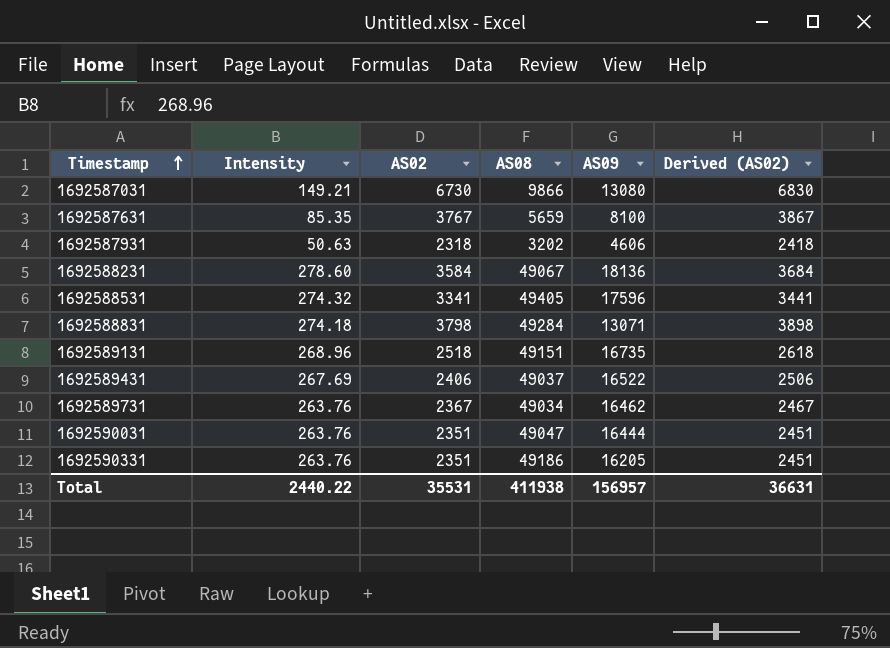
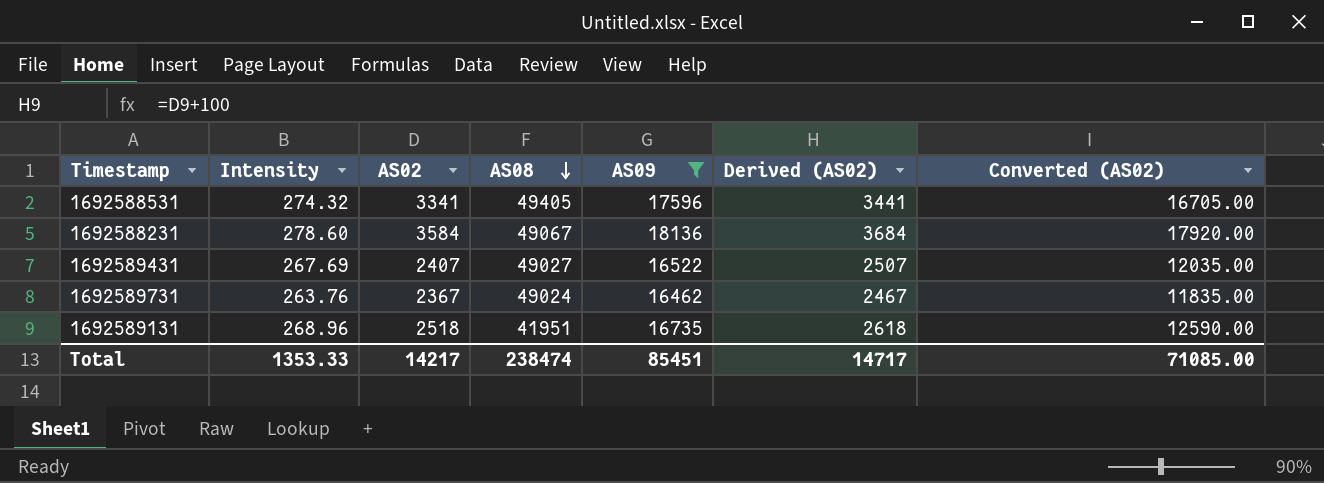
filter: none -> AS09 >= 16462
row order: Timestamp ascending -> AS08 descending
column Converted (AS02) | formula: none -> [AS02] * 5
1692589431 | AS02: 2406 -> 2407
1692589431 | AS08: 49037 -> 49027
1692589431 | Derived (AS02): 2506 -> 2507
1692589731 | AS08: 49034 -> 49024
1692589131 | AS08: 49151 -> 41951
Total | Intensity: 2440.22 -> 1353.33
Total | AS02: 35531 -> 14217
Total | AS08: 411938 -> 238474
Total | AS09: 156957 -> 85451
Total | Derived (AS02): 36631 -> 14717

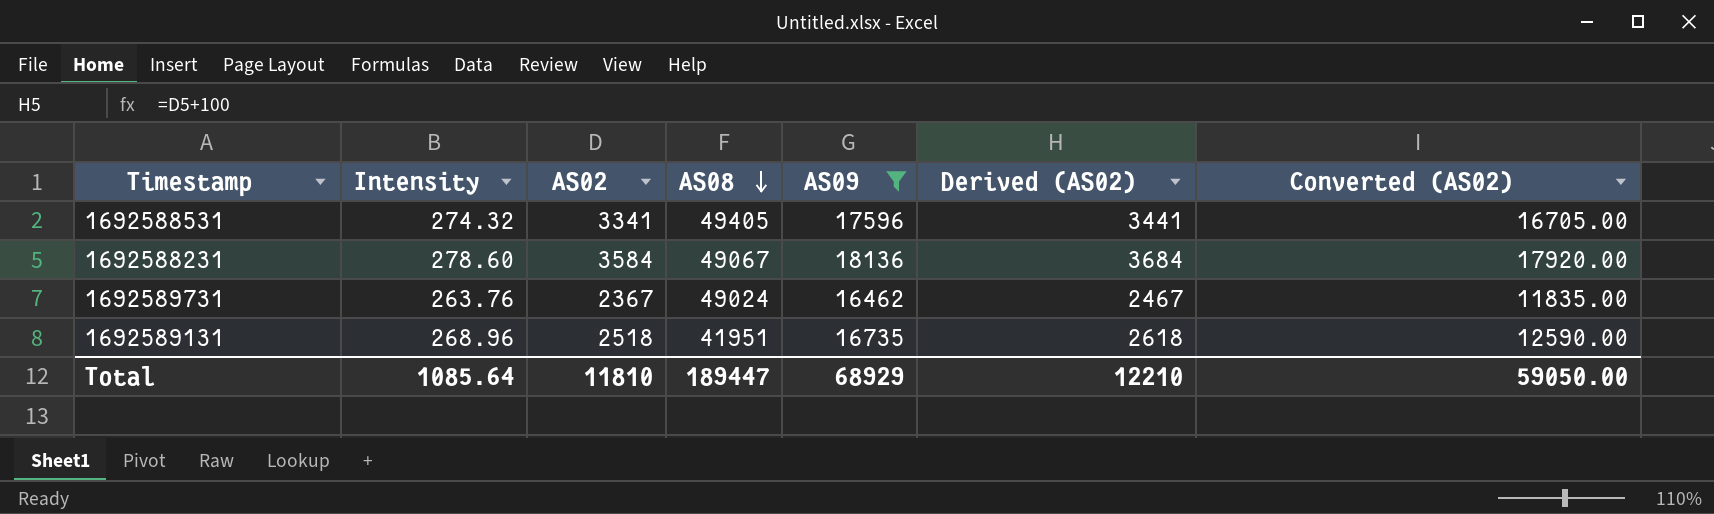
row 1692589431: 267.69 | 2407 | 49027 | 16522 | 2507 | 12035.00 -> none
Total | Intensity: 1353.33 -> 1085.64
Total | AS02: 14217 -> 11810
Total | AS08: 238474 -> 189447
Total | AS09: 85451 -> 68929
Total | Derived (AS02): 14717 -> 12210
Total | Converted (AS02): 71085.00 -> 59050.00

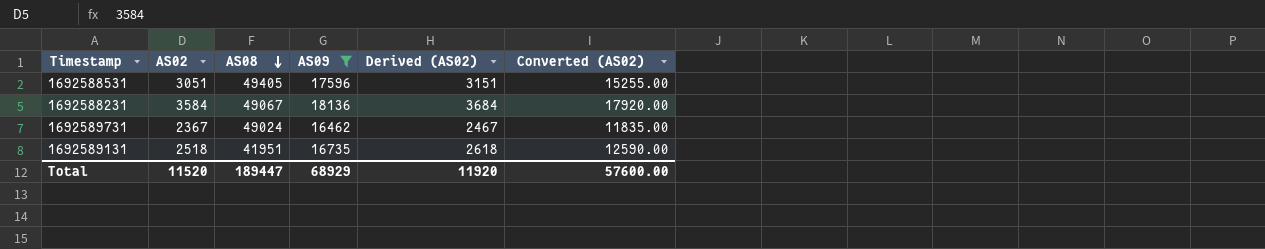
column Intensity | position: 2 -> none
1692588531 | AS02: 3341 -> 3051
1692588531 | Derived (AS02): 3441 -> 3151
1692588531 | Converted (AS02): 16705.00 -> 15255.00
Total | AS02: 11810 -> 11520
Total | Derived (AS02): 12210 -> 11920
Total | Converted (AS02): 59050.00 -> 57600.00

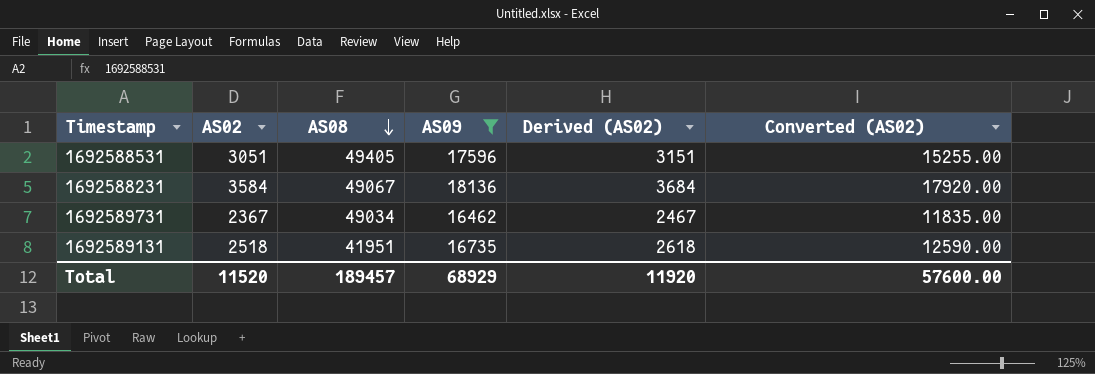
1692589731 | AS08: 49024 -> 49034
Total | AS08: 189447 -> 189457

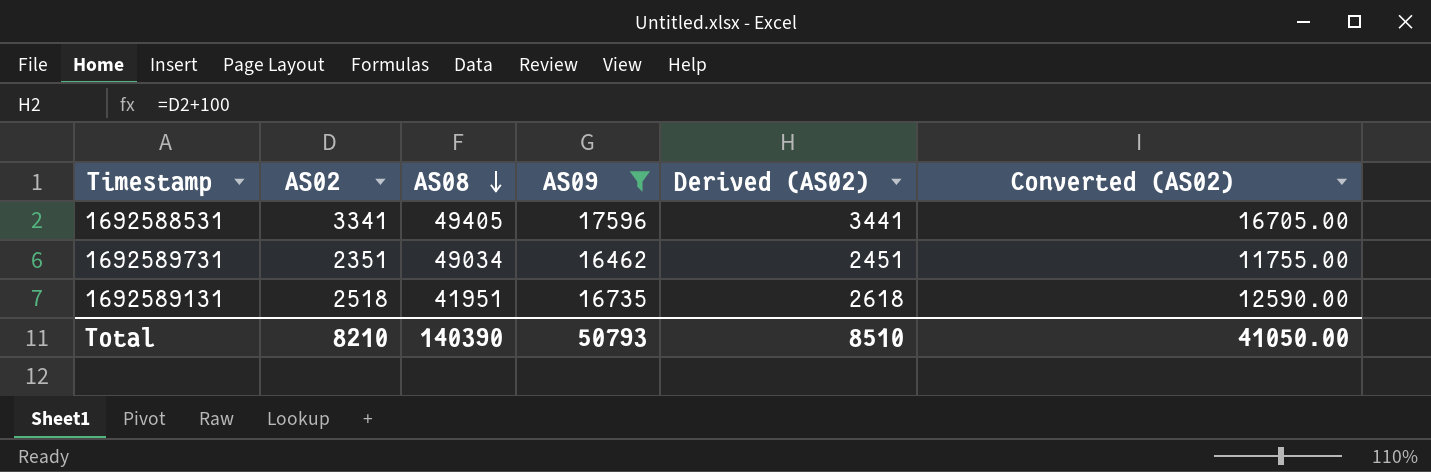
row 1692588231: 3584 | 49067 | 18136 | 3684 | 17920.00 -> none
1692588531 | AS02: 3051 -> 3341
1692588531 | Derived (AS02): 3151 -> 3441
1692588531 | Converted (AS02): 15255.00 -> 16705.00
1692589731 | AS02: 2367 -> 2351
1692589731 | Derived (AS02): 2467 -> 2451
1692589731 | Converted (AS02): 11835.00 -> 11755.00
Total | AS02: 11520 -> 8210
Total | AS08: 189457 -> 140390
Total | AS09: 68929 -> 50793
Total | Derived (AS02): 11920 -> 8510
Total | Converted (AS02): 57600.00 -> 41050.00

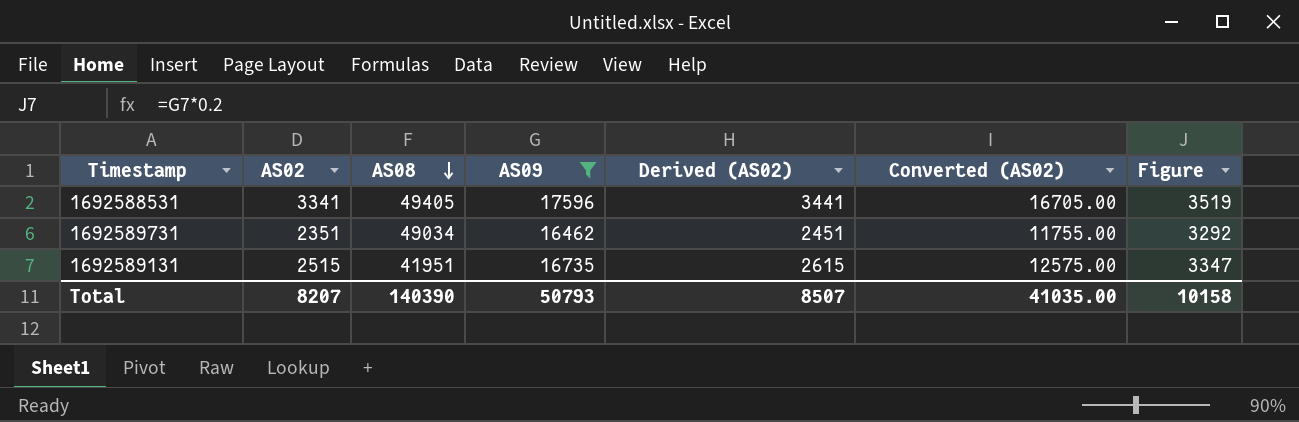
column Figure | formula: none -> [AS09] * 0.2
1692589131 | AS02: 2518 -> 2515
1692589131 | Derived (AS02): 2618 -> 2615
1692589131 | Converted (AS02): 12590.00 -> 12575.00
Total | AS02: 8210 -> 8207
Total | Derived (AS02): 8510 -> 8507
Total | Converted (AS02): 41050.00 -> 41035.00

